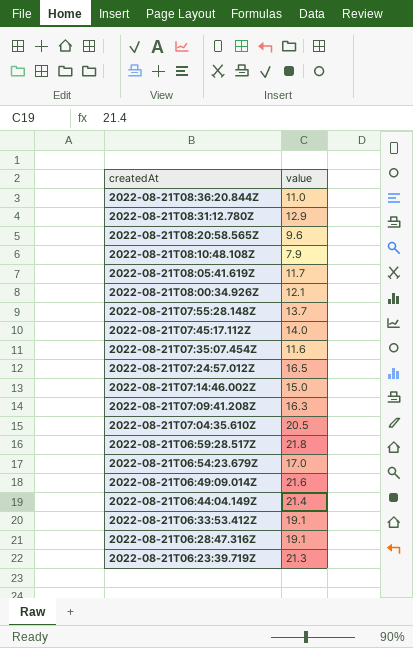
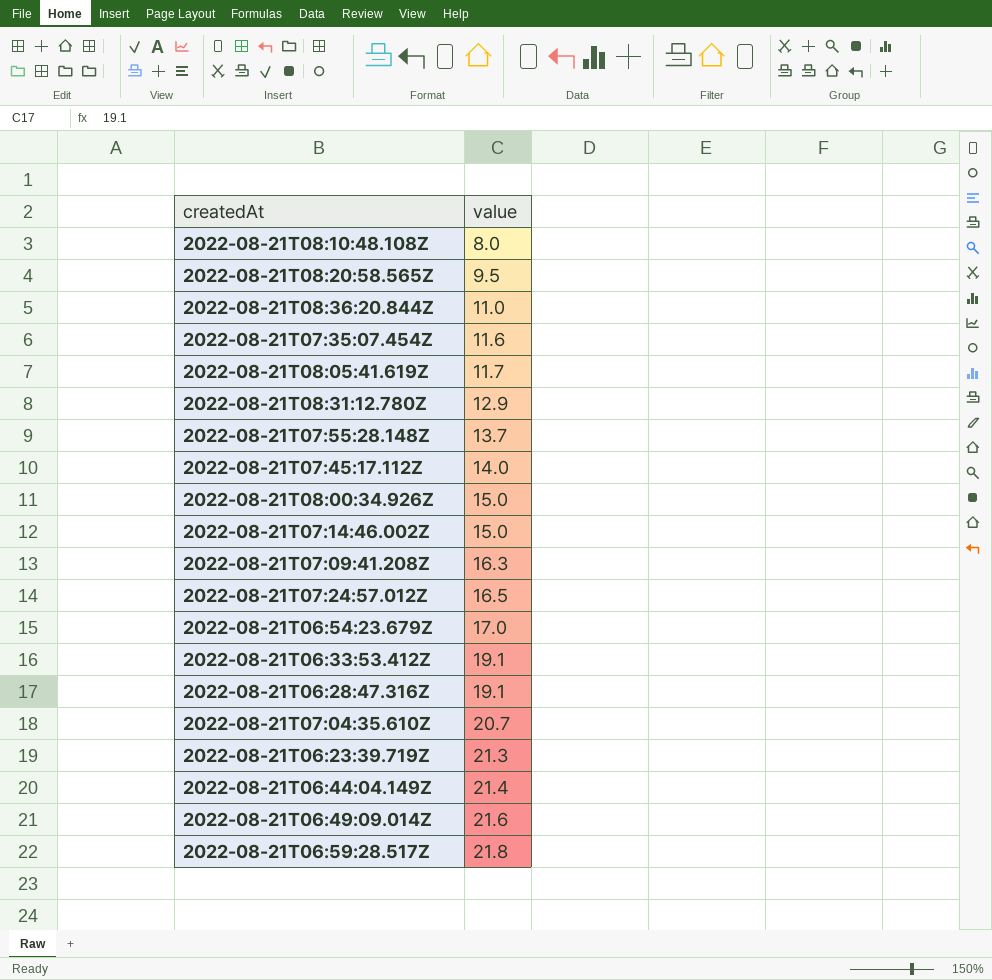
row order: createdAt descending -> value ascending
2022-08-21T08:10:48.108Z | value: 7.9 -> 8.0
2022-08-21T08:20:58.565Z | value: 9.6 -> 9.5
2022-08-21T08:00:34.926Z | value: 12.1 -> 15.0
2022-08-21T07:04:35.610Z | value: 20.5 -> 20.7

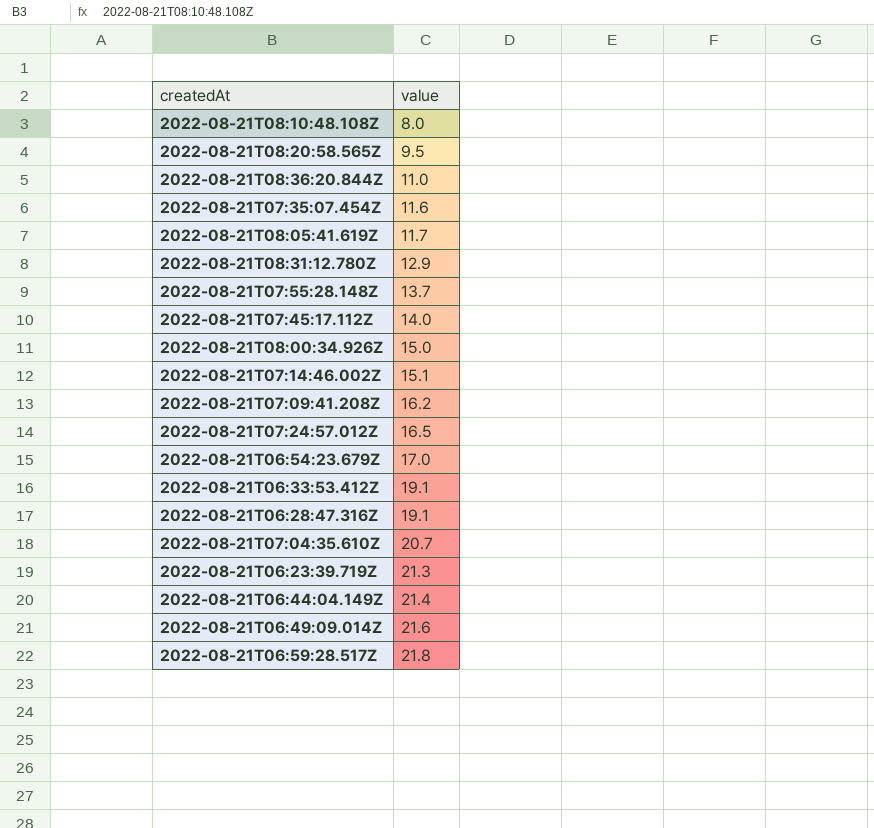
2022-08-21T07:14:46.002Z | value: 15.0 -> 15.1
2022-08-21T07:09:41.208Z | value: 16.3 -> 16.2

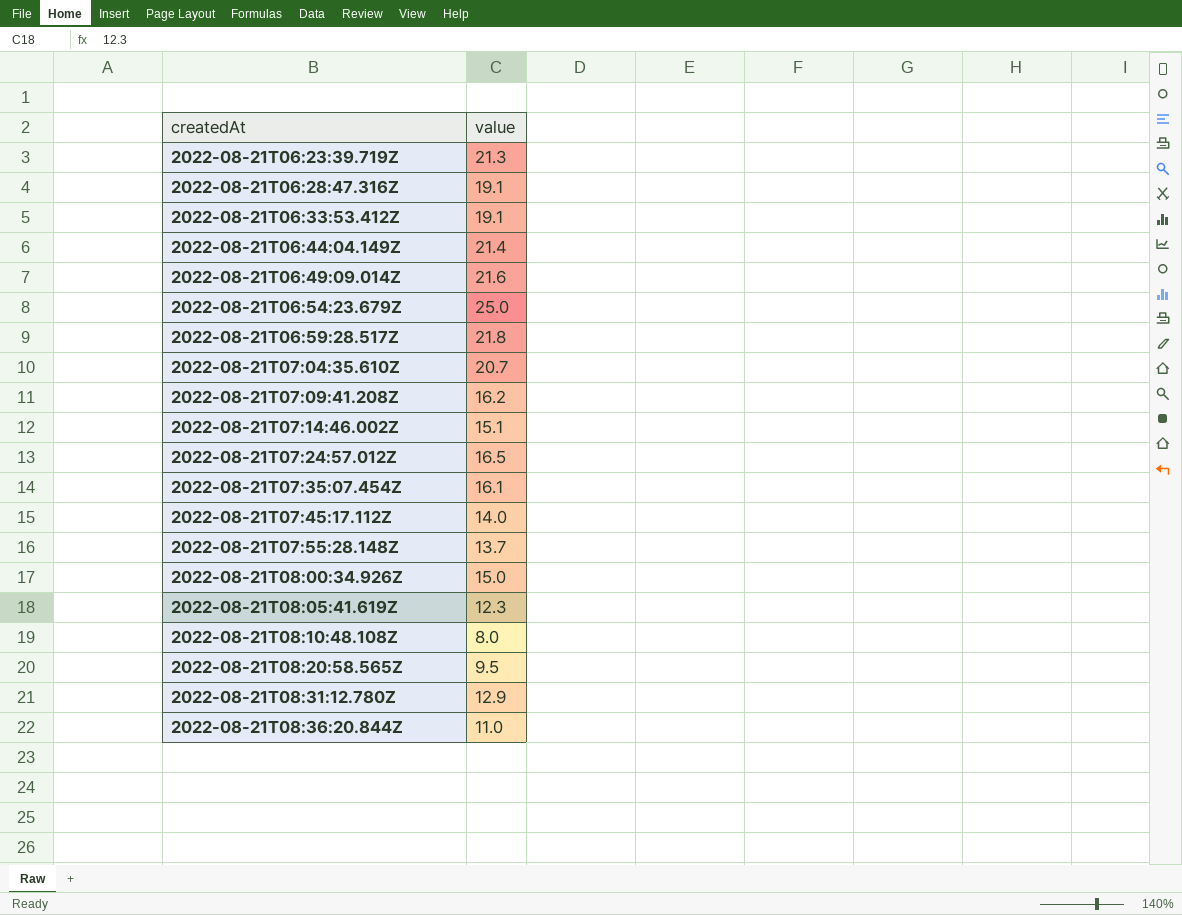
row order: value ascending -> createdAt ascending
2022-08-21T06:54:23.679Z | value: 17.0 -> 25.0
2022-08-21T07:35:07.454Z | value: 11.6 -> 16.1
2022-08-21T08:05:41.619Z | value: 11.7 -> 12.3

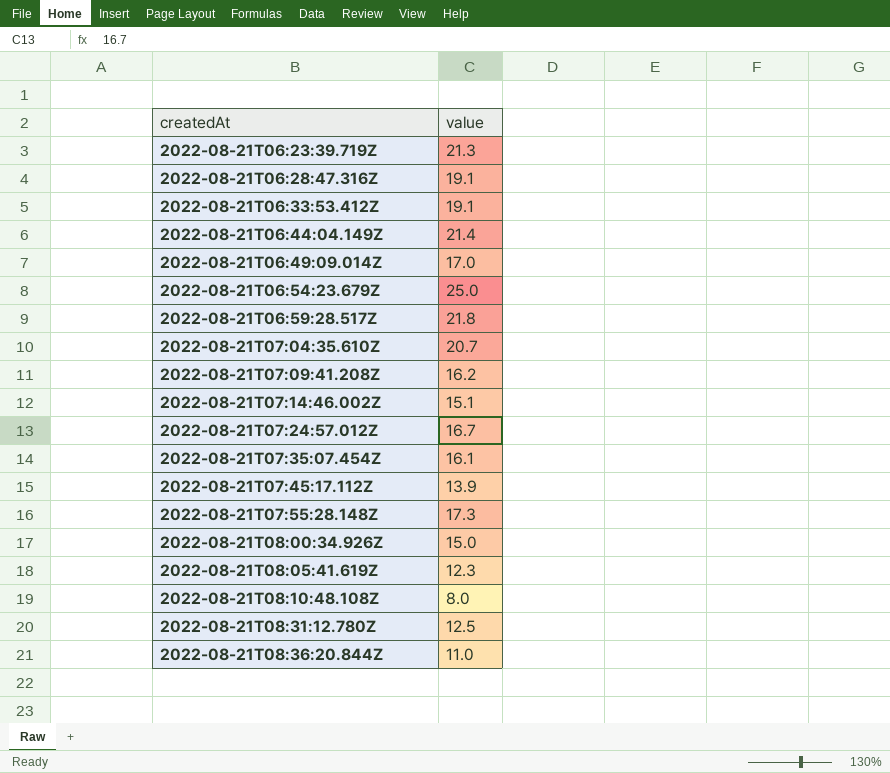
row 2022-08-21T08:20:58.565Z: 9.5 -> none
2022-08-21T06:49:09.014Z | value: 21.6 -> 17.0
2022-08-21T07:24:57.012Z | value: 16.5 -> 16.7
2022-08-21T07:45:17.112Z | value: 14.0 -> 13.9
2022-08-21T07:55:28.148Z | value: 13.7 -> 17.3
2022-08-21T08:31:12.780Z | value: 12.9 -> 12.5

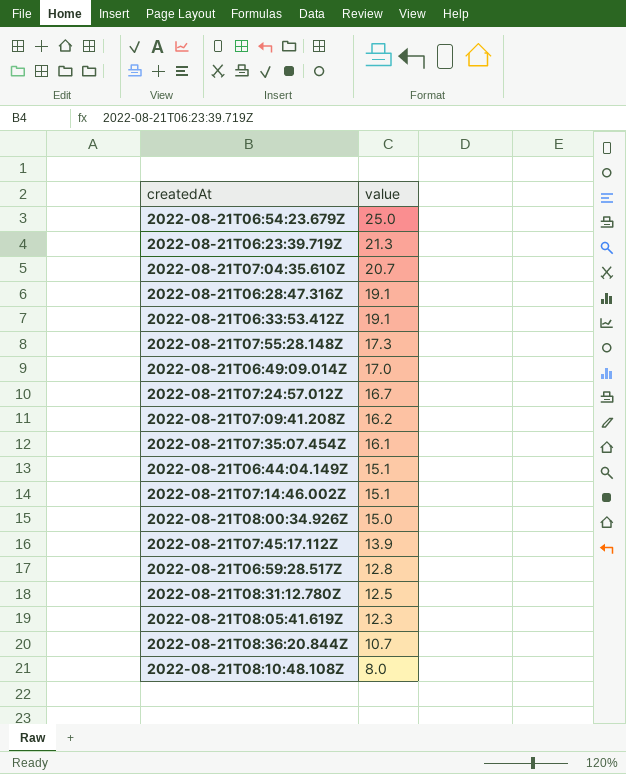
row order: createdAt ascending -> value descending
2022-08-21T06:44:04.149Z | value: 21.4 -> 15.1
2022-08-21T06:59:28.517Z | value: 21.8 -> 12.8
2022-08-21T08:36:20.844Z | value: 11.0 -> 10.7

